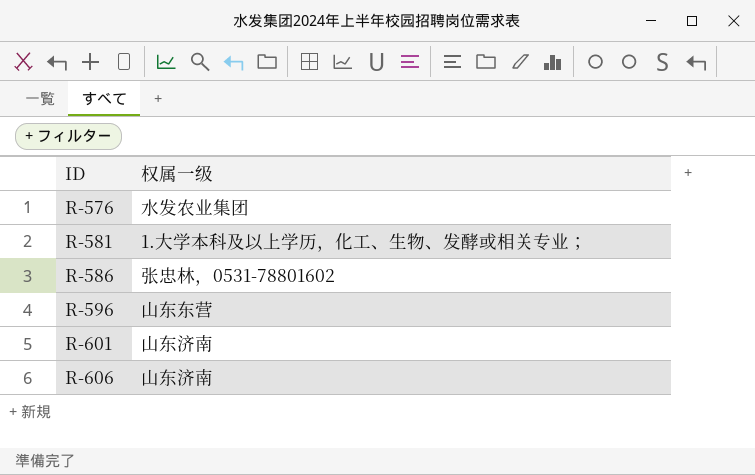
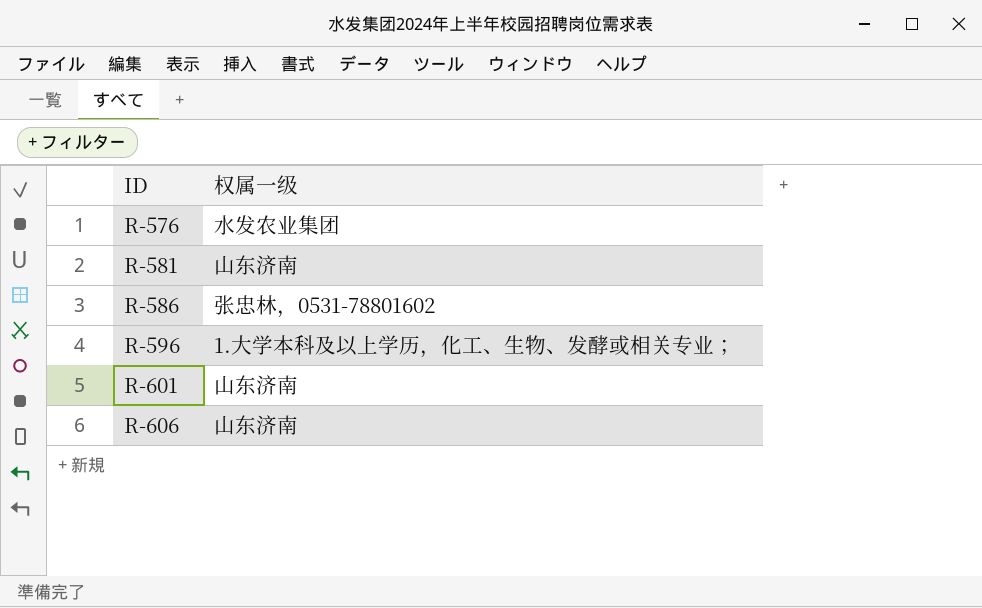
R-581 | 权属一级: 1.大学本科及以上学历，化工、生物、发酵或相关专业； -> 山东济南
R-596 | 权属一级: 山东东营 -> 1.大学本科及以上学历，化工、生物、发酵或相关专业；

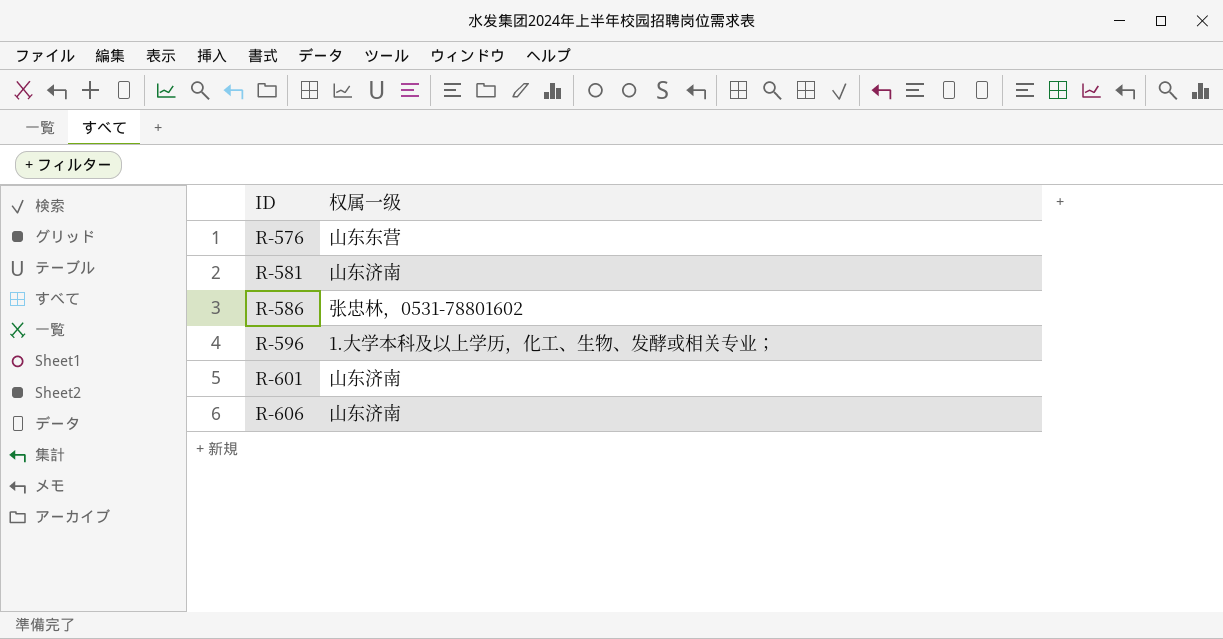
R-576 | 权属一级: 水发农业集团 -> 山东东营

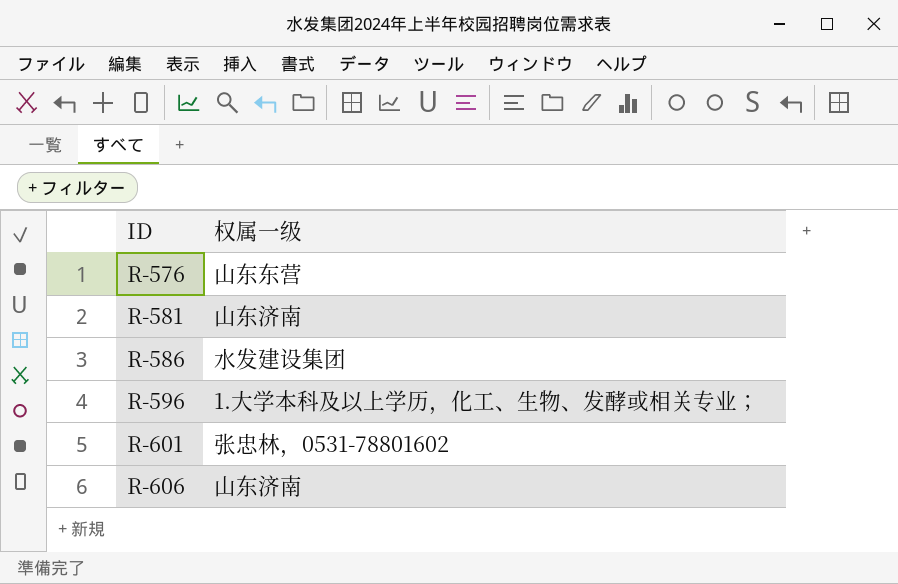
R-586 | 权属一级: 张忠林，0531-78801602 -> 水发建设集团
R-601 | 权属一级: 山东济南 -> 张忠林，0531-78801602

